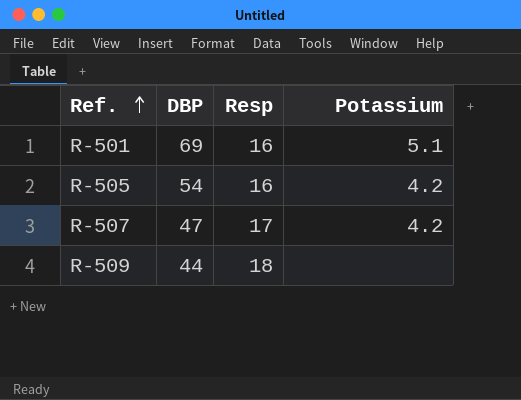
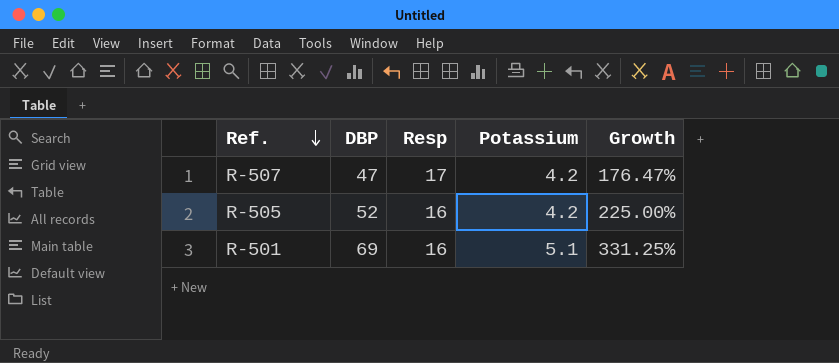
row order: Ref. ascending -> Ref. descending
column Growth | formula: none -> ([DBP] - [Resp]) / [Resp]
row R-509: 44 | 18 | none -> none
R-505 | DBP: 54 -> 52

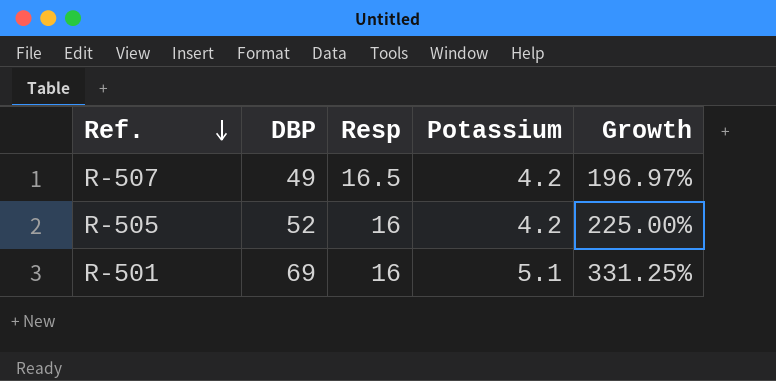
R-507 | DBP: 47 -> 49
R-507 | Resp: 17 -> 16.5
R-507 | Growth: 176.47% -> 196.97%

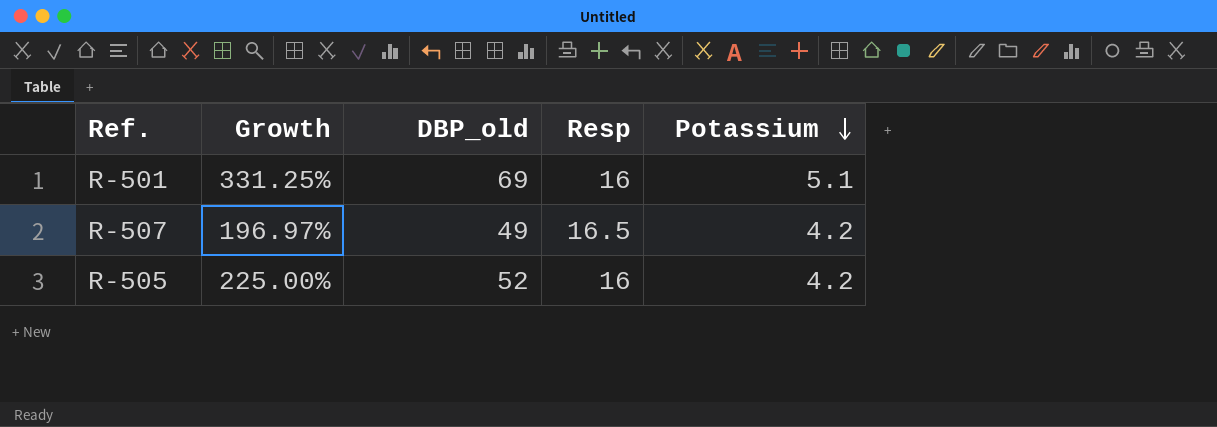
row order: Ref. descending -> Potassium descending
column Growth | position: 5 -> 2
column name: DBP -> DBP_old

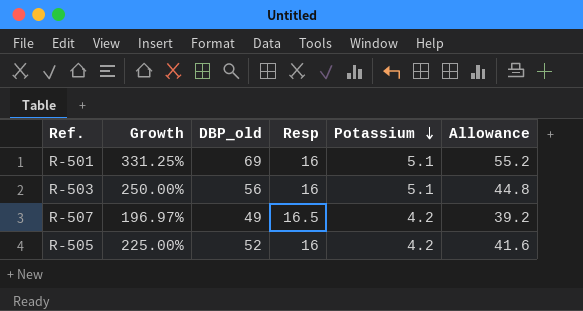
column Allowance | formula: none -> [DBP_old] * 0.8
row R-503: none -> 250.00% | 56 | 16 | 5.1 | 44.8

